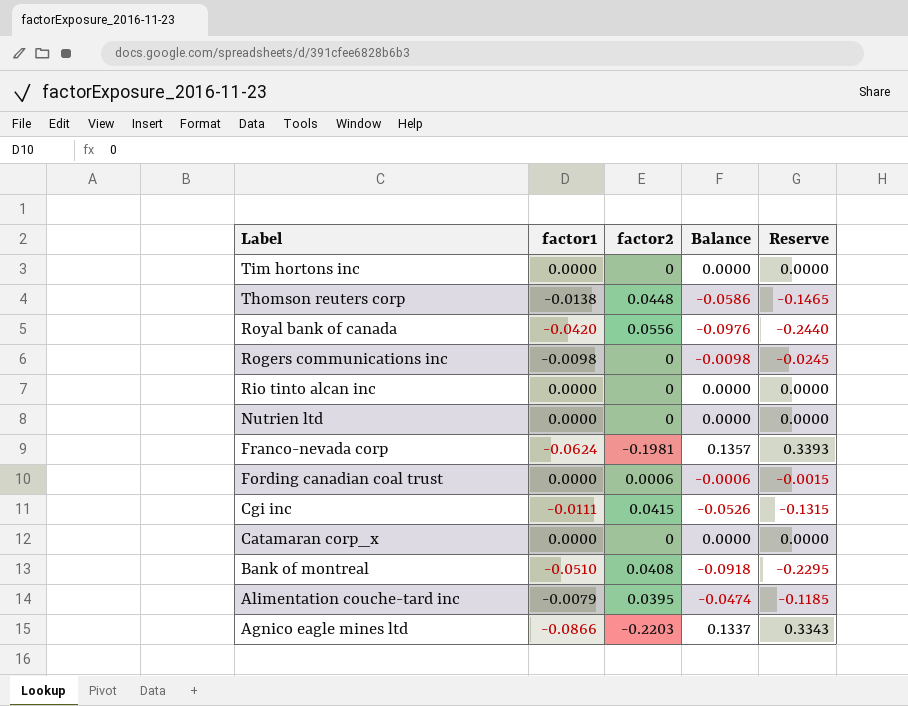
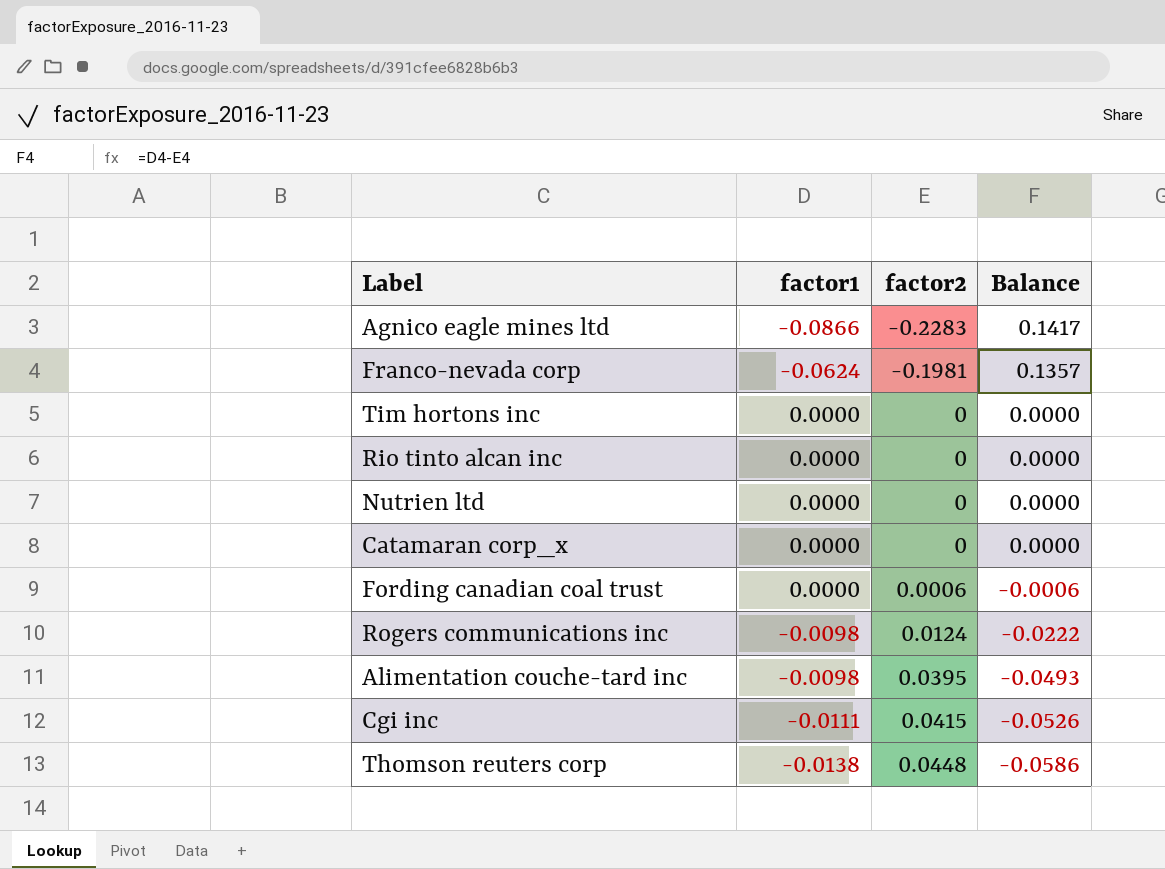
row order: Label descending -> factor2 ascending
column Reserve | formula: [Balance] * 2.5 -> none
row Royal bank of canada: -0.0420 | 0.0556 | -0.0976 | -0.2440 -> none
row Bank of montreal: -0.0510 | 0.0408 | -0.0918 | -0.2295 -> none
Agnico eagle mines ltd | factor2: -0.2203 -> -0.2283
Agnico eagle mines ltd | Balance: 0.1337 -> 0.1417
Rogers communications inc | factor2: 0 -> 0.0124
Rogers communications inc | Balance: -0.0098 -> -0.0222
Alimentation couche-tard inc | factor1: -0.0079 -> -0.0098
Alimentation couche-tard inc | Balance: -0.0474 -> -0.0493

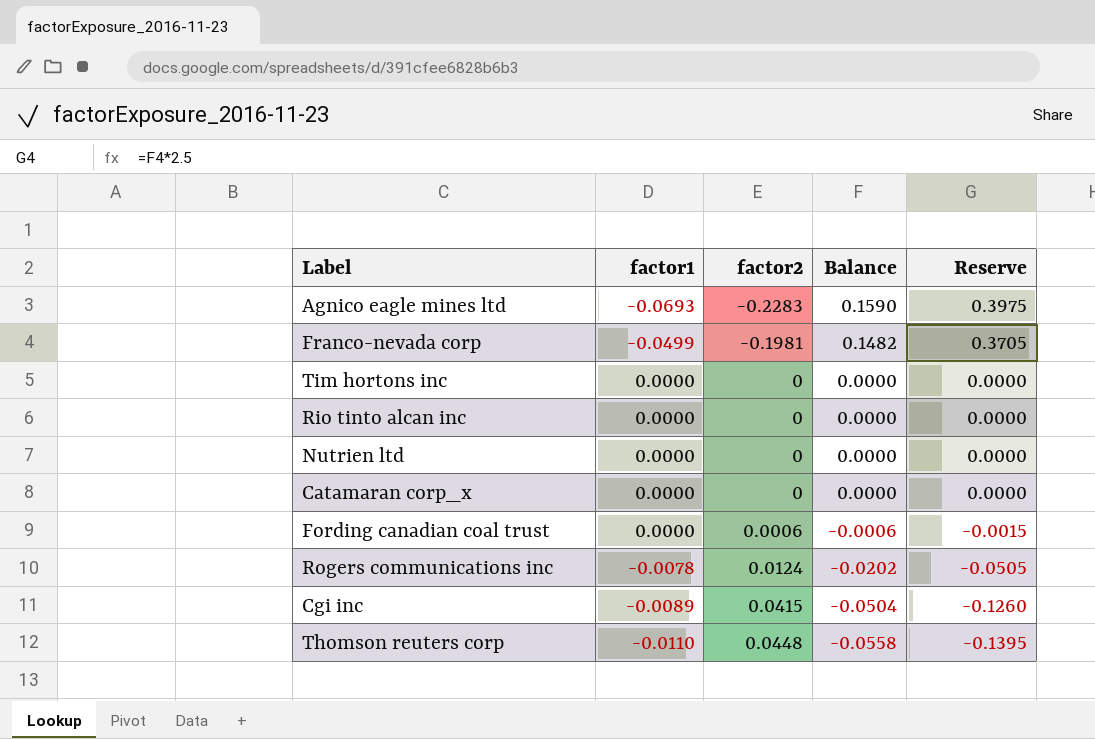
column Reserve | formula: none -> [Balance] * 2.5
row Alimentation couche-tard inc: -0.0098 | 0.0395 | -0.0493 -> none
Agnico eagle mines ltd | factor1: -0.0866 -> -0.0693
Agnico eagle mines ltd | Balance: 0.1417 -> 0.1590
Franco-nevada corp | factor1: -0.0624 -> -0.0499
Franco-nevada corp | Balance: 0.1357 -> 0.1482
Rogers communications inc | factor1: -0.0098 -> -0.0078
Rogers communications inc | Balance: -0.0222 -> -0.0202
Cgi inc | factor1: -0.0111 -> -0.0089
Cgi inc | Balance: -0.0526 -> -0.0504
Thomson reuters corp | factor1: -0.0138 -> -0.0110
Thomson reuters corp | Balance: -0.0586 -> -0.0558

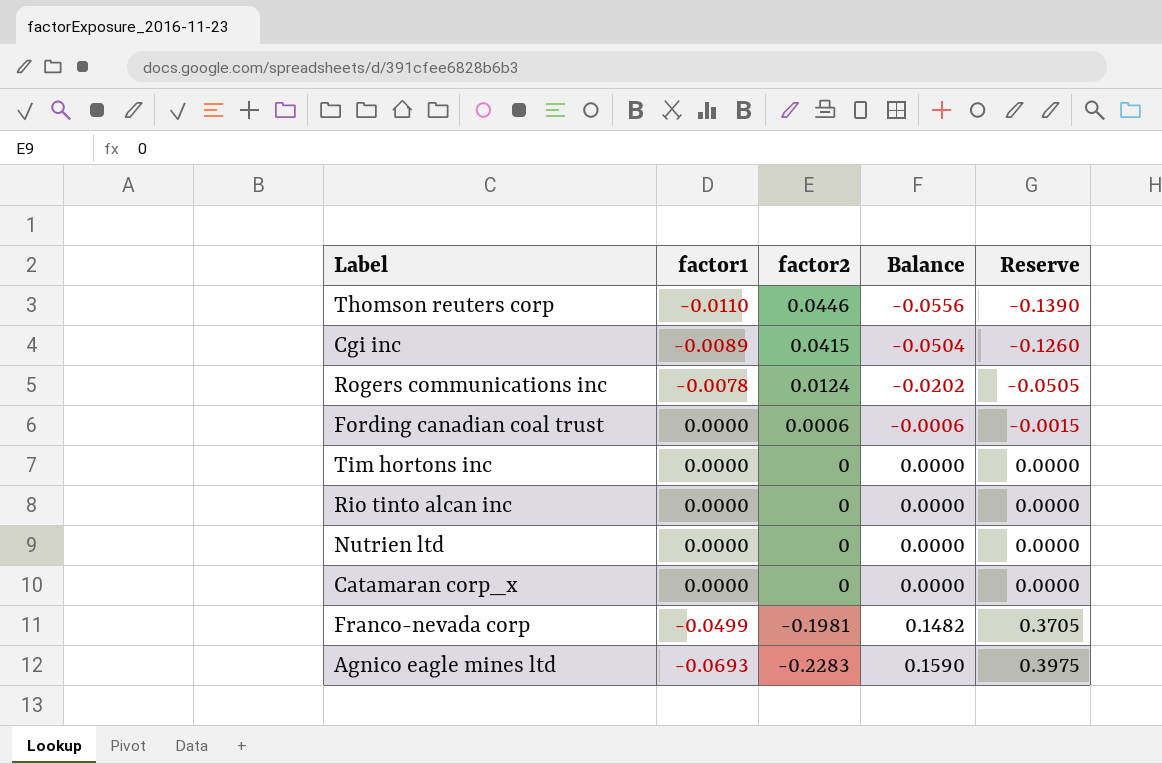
row order: factor2 ascending -> factor2 descending
Thomson reuters corp | factor2: 0.0448 -> 0.0446
Thomson reuters corp | Balance: -0.0558 -> -0.0556
Thomson reuters corp | Reserve: -0.1395 -> -0.1390

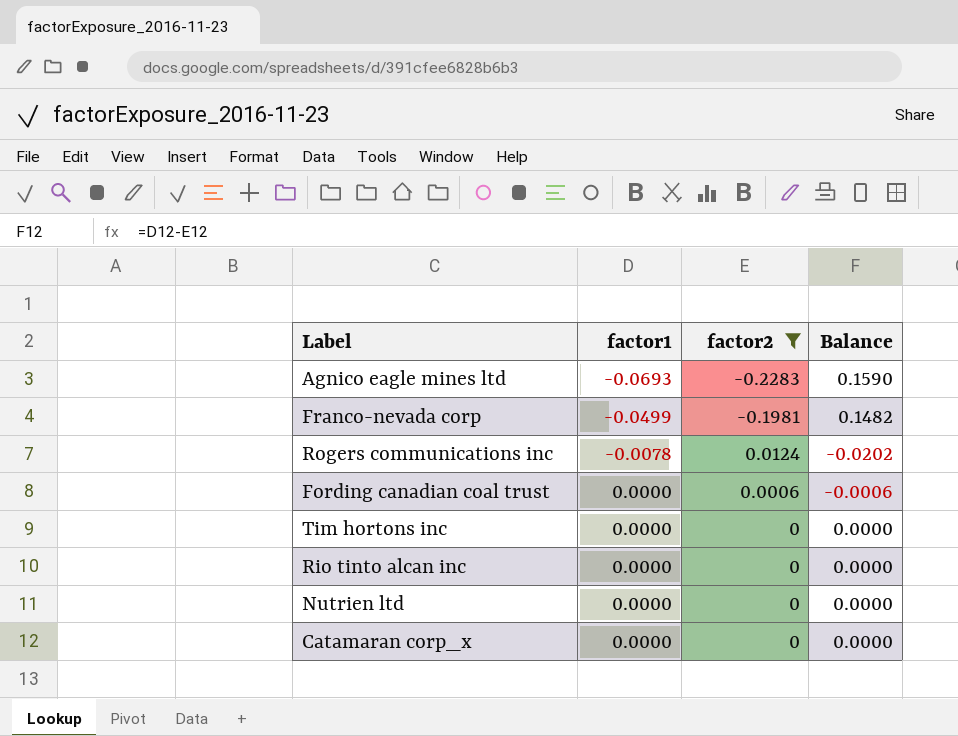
filter: none -> factor2 <= 0.0124
row order: factor2 descending -> factor1 ascending
column Reserve | formula: [Balance] * 2.5 -> none

